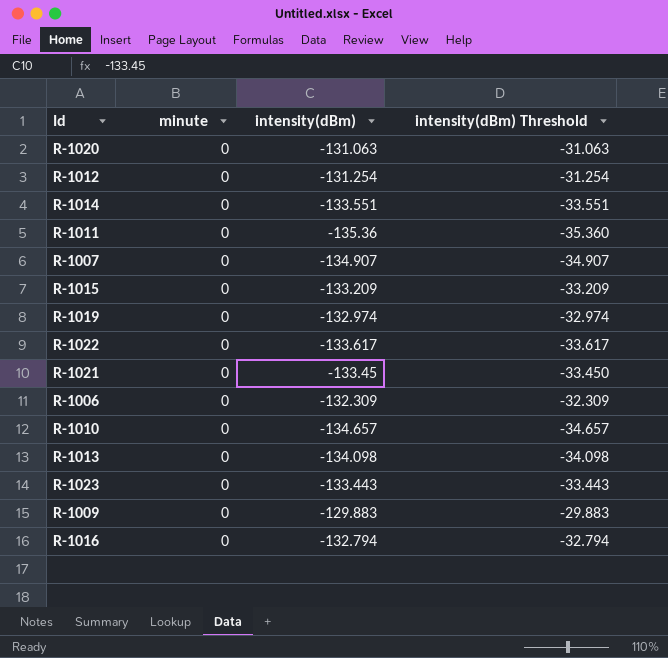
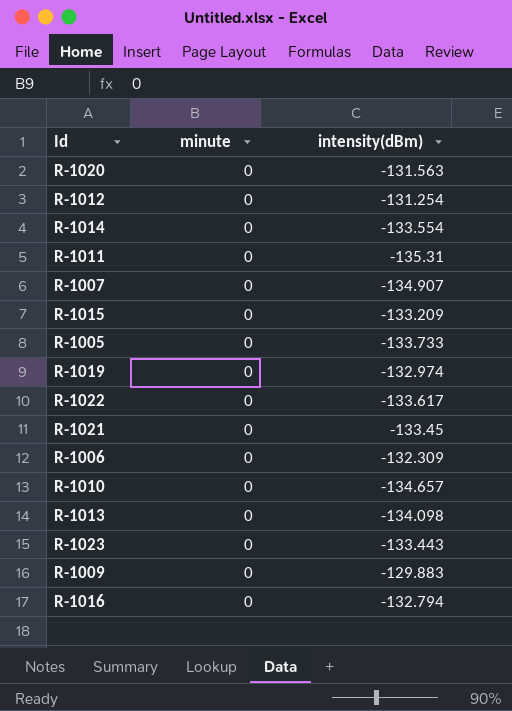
column intensity(dBm) Threshold | formula: [intensity(dBm)] + 100 -> none
R-1020 | intensity(dBm): -131.063 -> -131.563
R-1014 | intensity(dBm): -133.551 -> -133.554
R-1011 | intensity(dBm): -135.36 -> -135.31
row R-1005: none -> 0 | -133.733

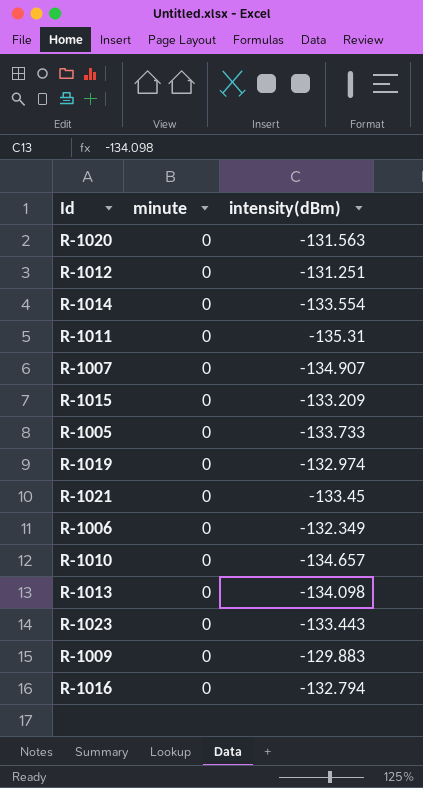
row R-1022: 0 | -133.617 -> none
R-1012 | intensity(dBm): -131.254 -> -131.251
R-1006 | intensity(dBm): -132.309 -> -132.349

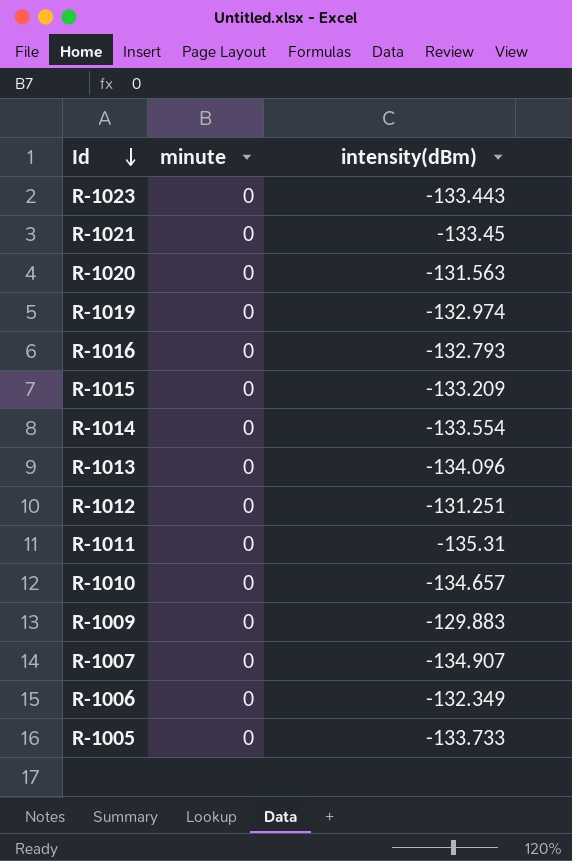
row order: none -> Id descending
R-1016 | intensity(dBm): -132.794 -> -132.793
R-1013 | intensity(dBm): -134.098 -> -134.096

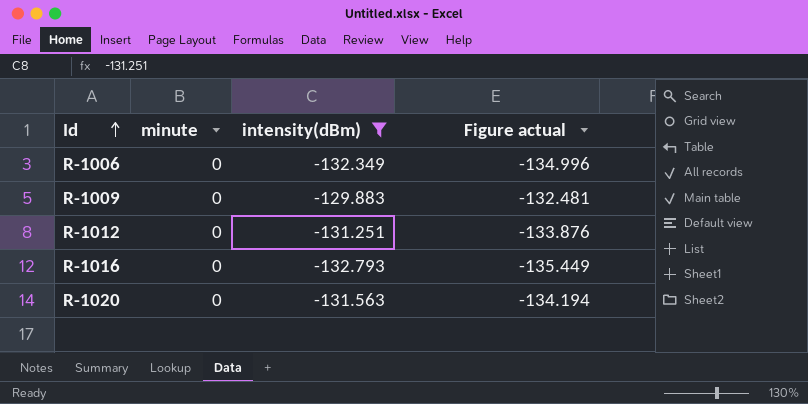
filter: none -> intensity(dBm) >= -132.793
row order: Id descending -> Id ascending
column Figure actual | formula: none -> [intensity(dBm)] * 1.02

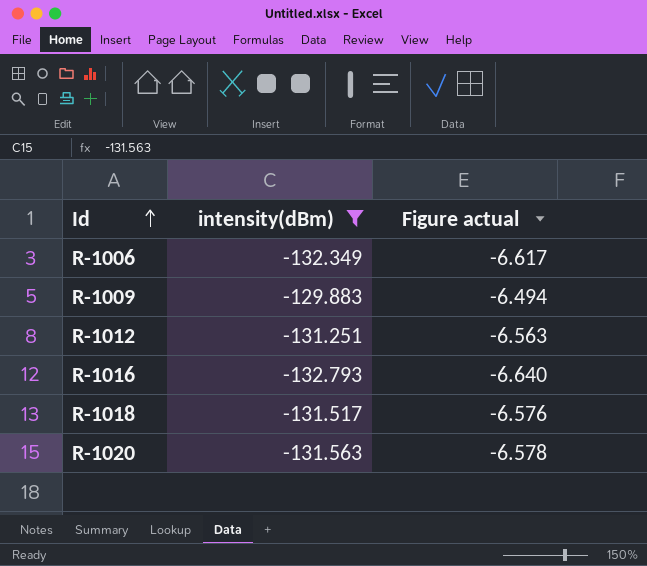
column minute | position: 2 -> none
column Figure actual | formula: [intensity(dBm)] * 1.02 -> [intensity(dBm)] * 0.05
row R-1018: none -> -131.517 | -6.576

